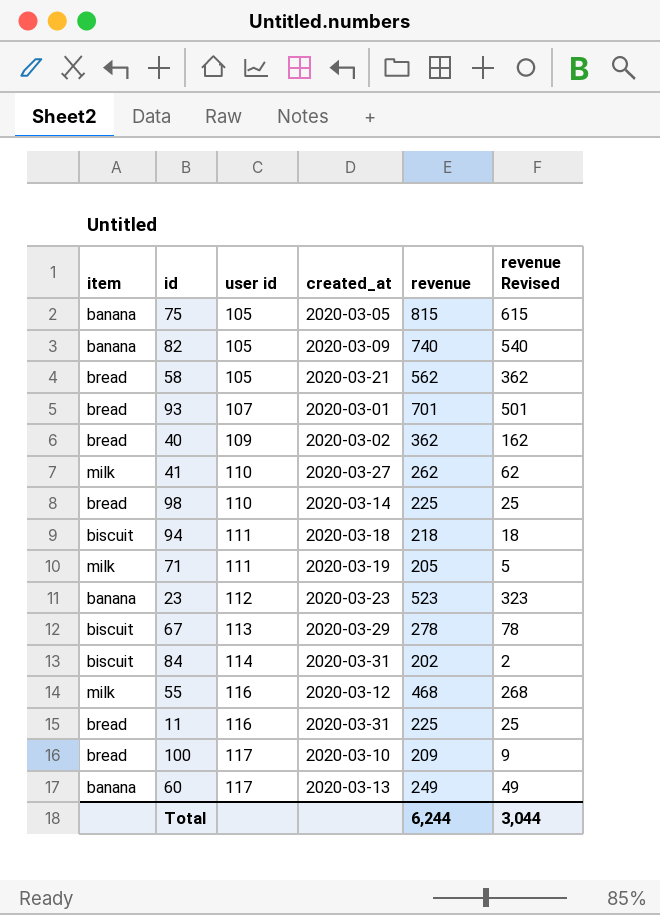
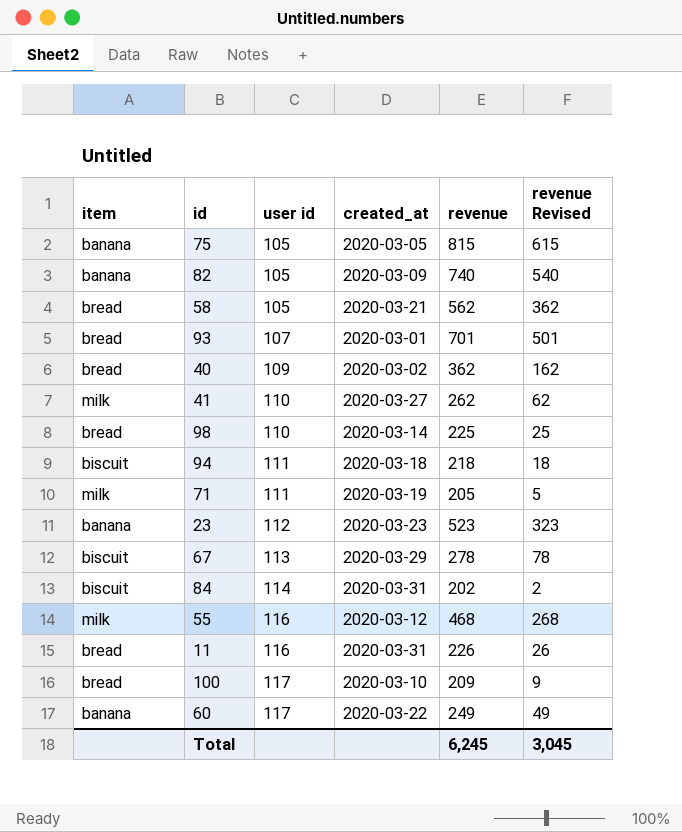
11 | revenue: 225 -> 226
11 | revenue Revised: 25 -> 26
60 | created_at: 2020-03-13 -> 2020-03-22
Total | revenue: 6,244 -> 6,245
Total | revenue Revised: 3,044 -> 3,045

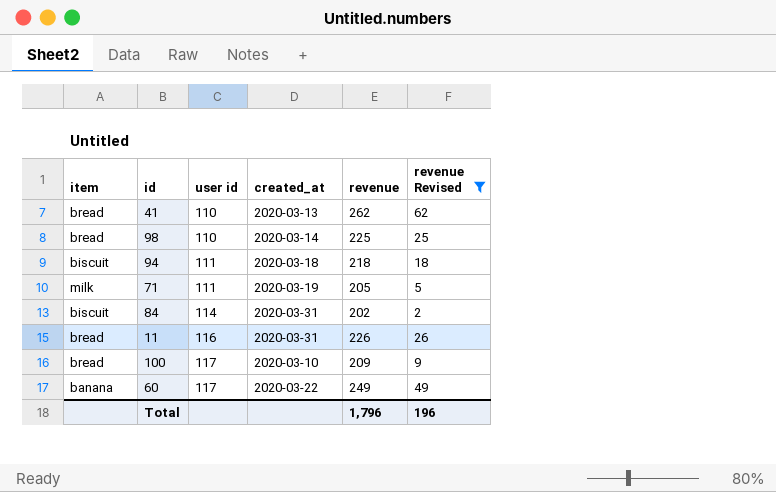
filter: none -> revenue Revised <= 62
41 | item: milk -> bread
41 | created_at: 2020-03-27 -> 2020-03-13
Total | revenue: 6,245 -> 1,796
Total | revenue Revised: 3,045 -> 196

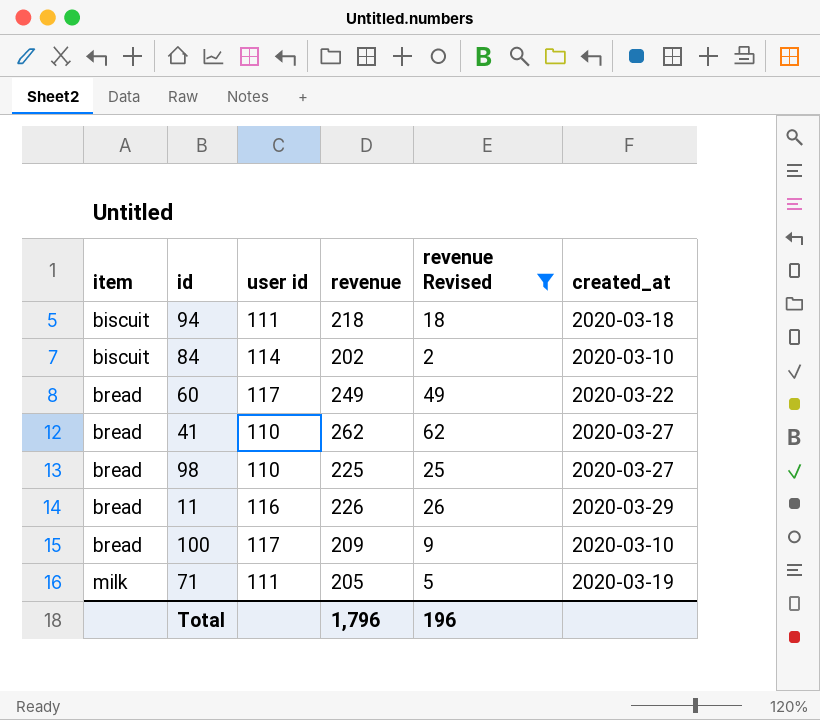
row order: user id ascending -> item ascending
column created_at | position: 4 -> 6
84 | created_at: 2020-03-31 -> 2020-03-10
60 | item: banana -> bread
41 | created_at: 2020-03-13 -> 2020-03-27
98 | created_at: 2020-03-14 -> 2020-03-27
11 | created_at: 2020-03-31 -> 2020-03-29

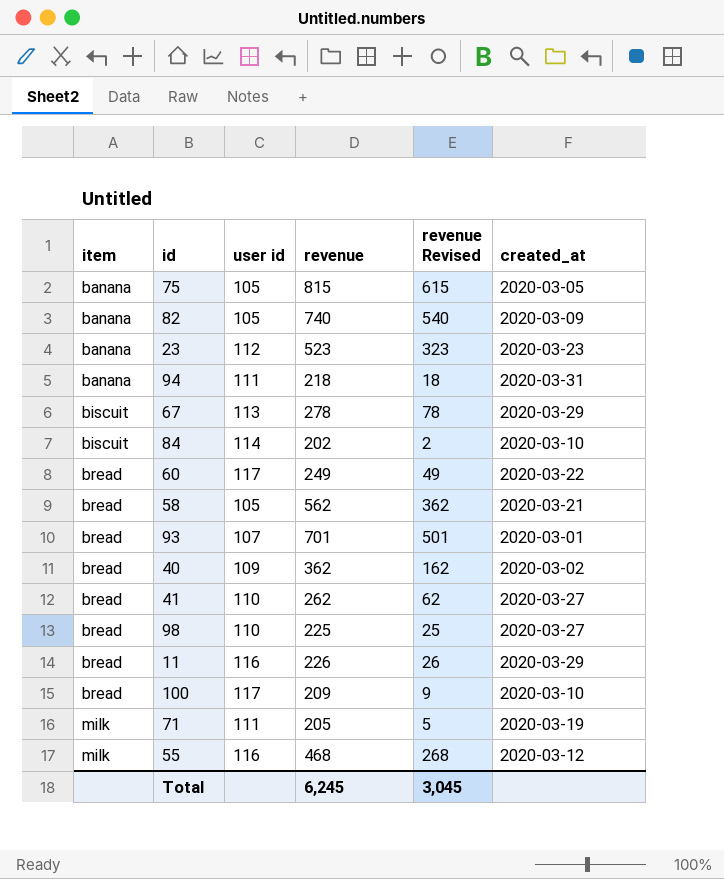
filter: revenue Revised <= 62 -> none
94 | item: biscuit -> banana
94 | created_at: 2020-03-18 -> 2020-03-31
Total | revenue: 1,796 -> 6,245
Total | revenue Revised: 196 -> 3,045

